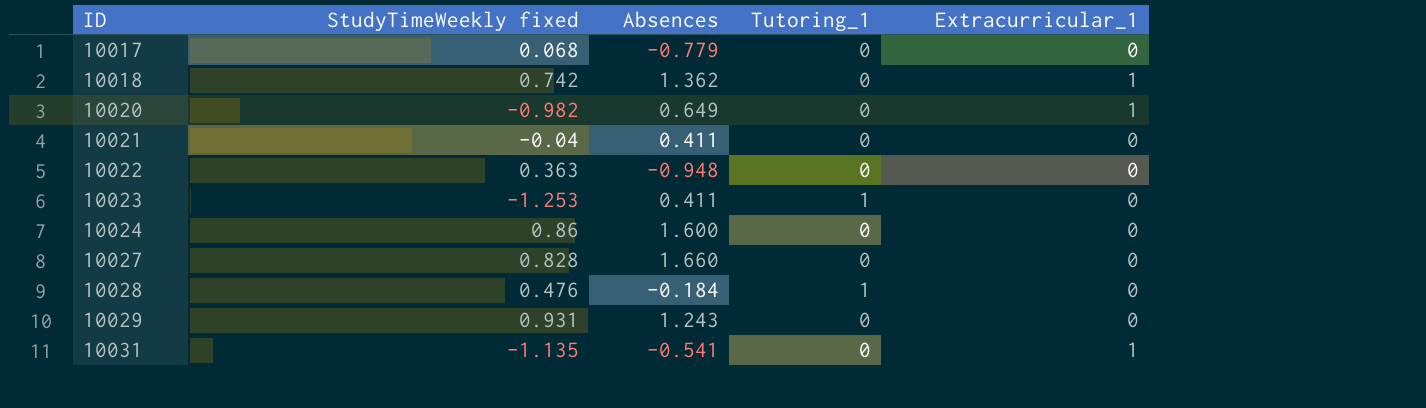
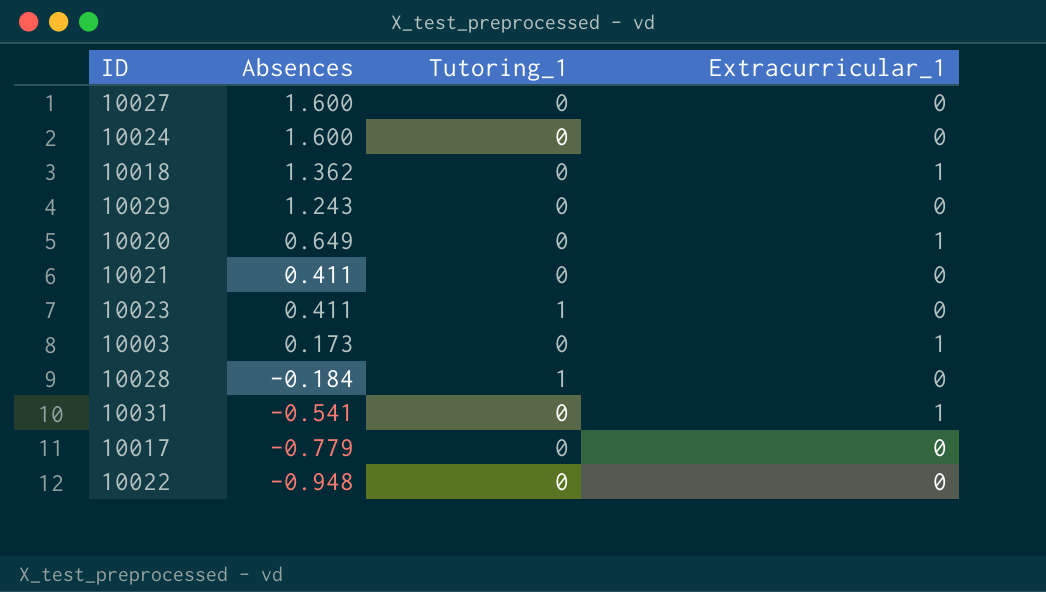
row order: ID ascending -> Absences descending
column StudyTimeWeekly fixed | position: 2 -> none
10027 | Absences: 1.660 -> 1.600
row 10003: none -> 0.173 | 0 | 1

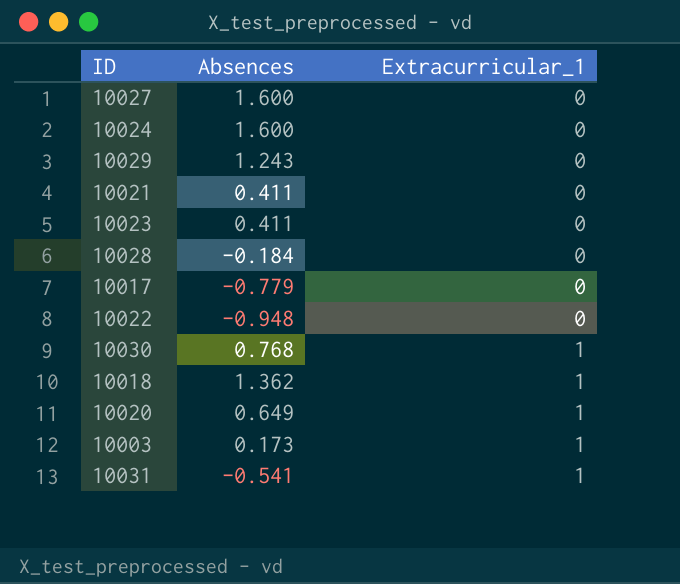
row order: Absences descending -> Extracurricular_1 ascending
column Tutoring_1 | position: 3 -> none
row 10030: none -> 0.768 | 1

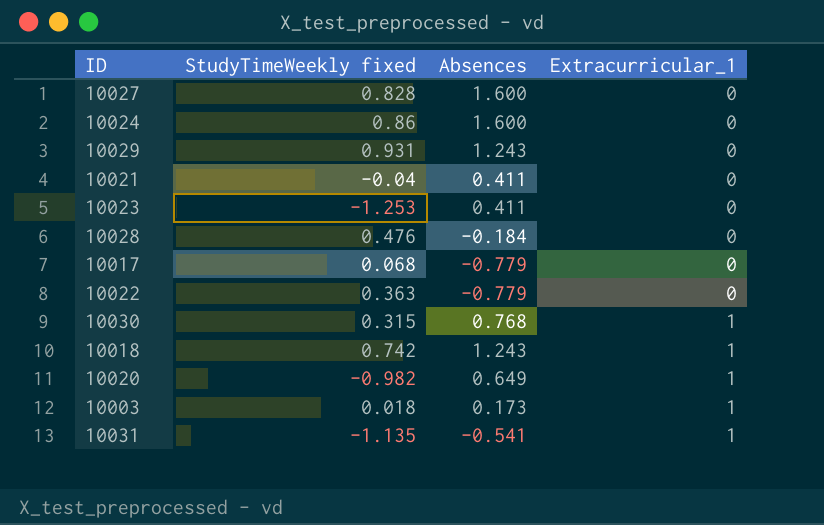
column StudyTimeWeekly fixed | position: none -> 2
10022 | Absences: -0.948 -> -0.779
10018 | Absences: 1.362 -> 1.243

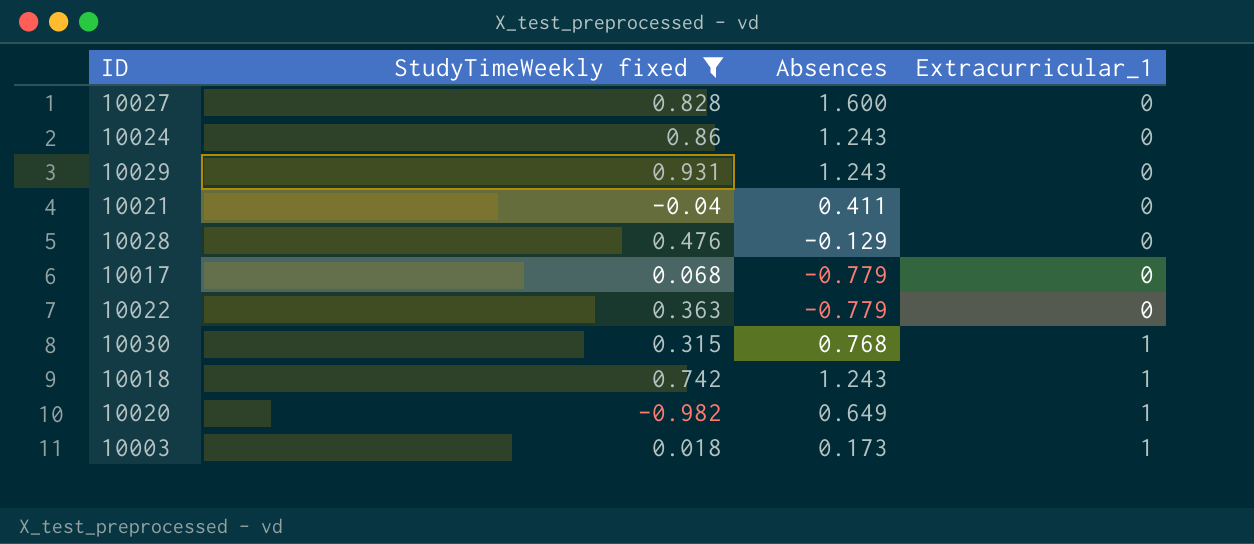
filter: none -> StudyTimeWeekly fixed >= -0.982
10024 | Absences: 1.600 -> 1.243
10028 | Absences: -0.184 -> -0.129

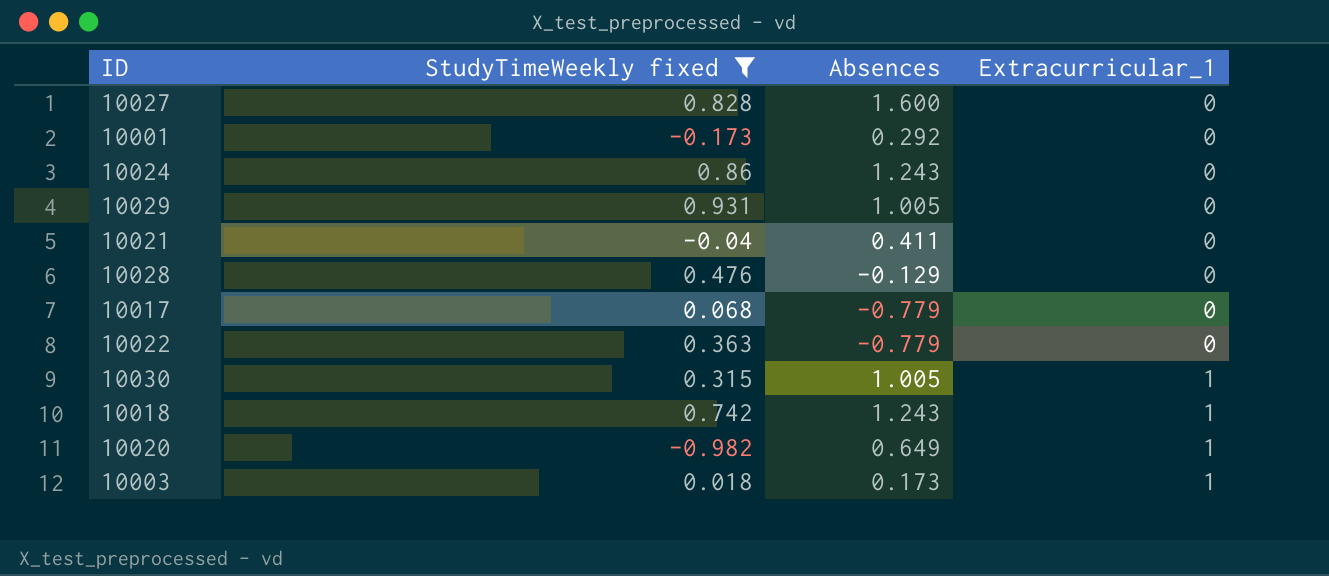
row 10001: none -> -0.173 | 0.292 | 0
10029 | Absences: 1.243 -> 1.005
10030 | Absences: 0.768 -> 1.005

